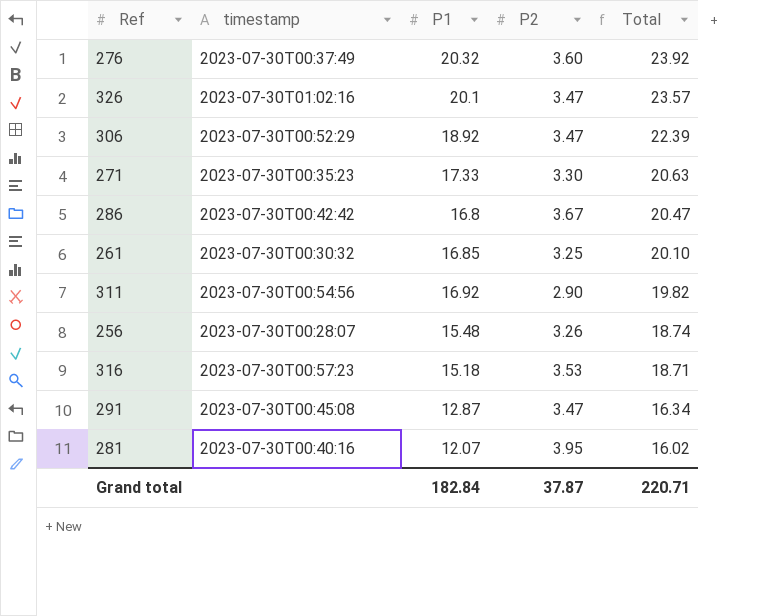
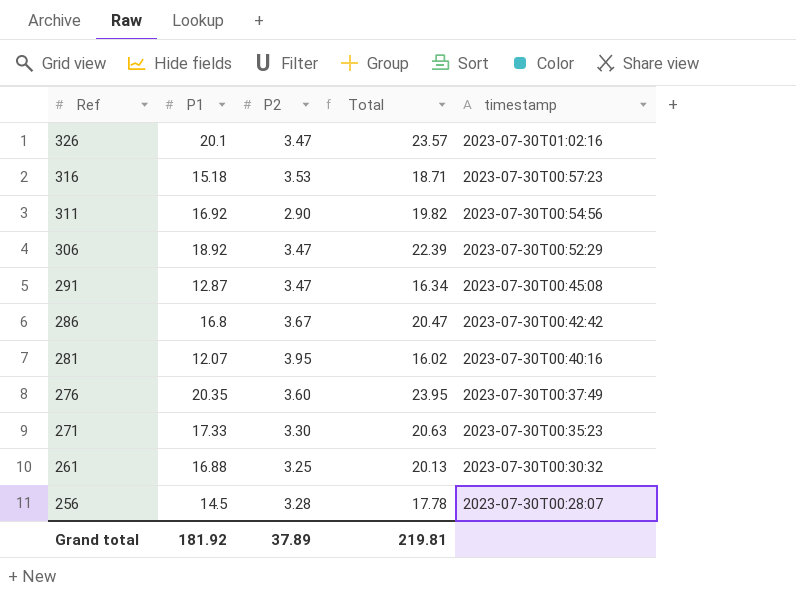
row order: Total descending -> Ref descending
column timestamp | position: 2 -> 5
276 | P1: 20.32 -> 20.35
276 | Total: 23.92 -> 23.95
261 | P1: 16.85 -> 16.88
261 | Total: 20.10 -> 20.13
256 | P1: 15.48 -> 14.5
256 | P2: 3.26 -> 3.28
256 | Total: 18.74 -> 17.78
Grand total | P1: 182.84 -> 181.92
Grand total | P2: 37.87 -> 37.89
Grand total | Total: 220.71 -> 219.81

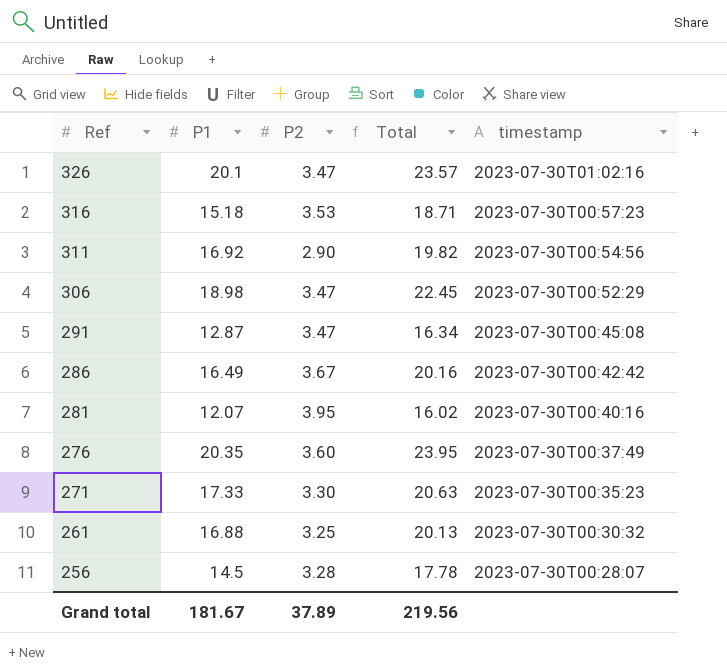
306 | P1: 18.92 -> 18.98
306 | Total: 22.39 -> 22.45
286 | P1: 16.8 -> 16.49
286 | Total: 20.47 -> 20.16
Grand total | P1: 181.92 -> 181.67
Grand total | Total: 219.81 -> 219.56

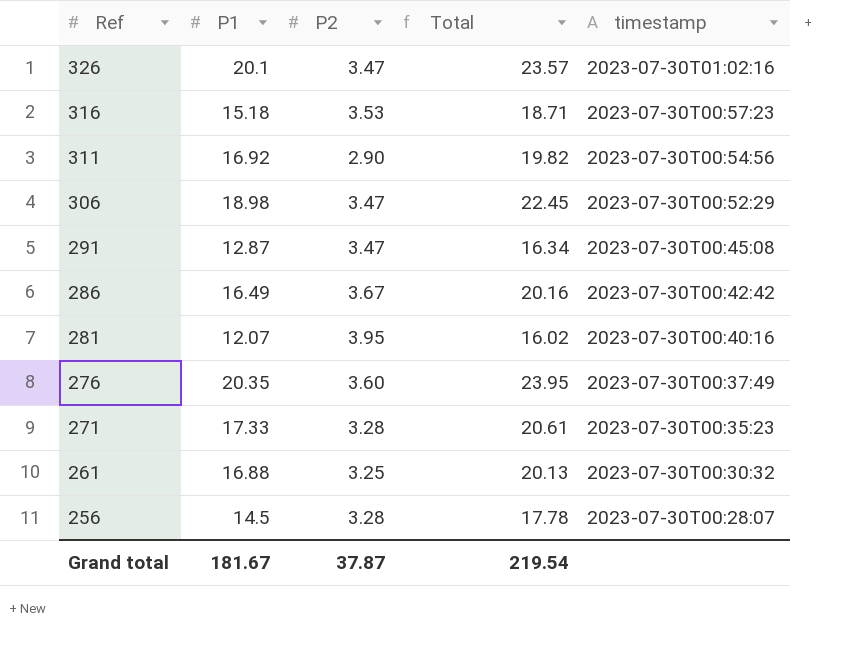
271 | P2: 3.30 -> 3.28
271 | Total: 20.63 -> 20.61
Grand total | P2: 37.89 -> 37.87
Grand total | Total: 219.56 -> 219.54

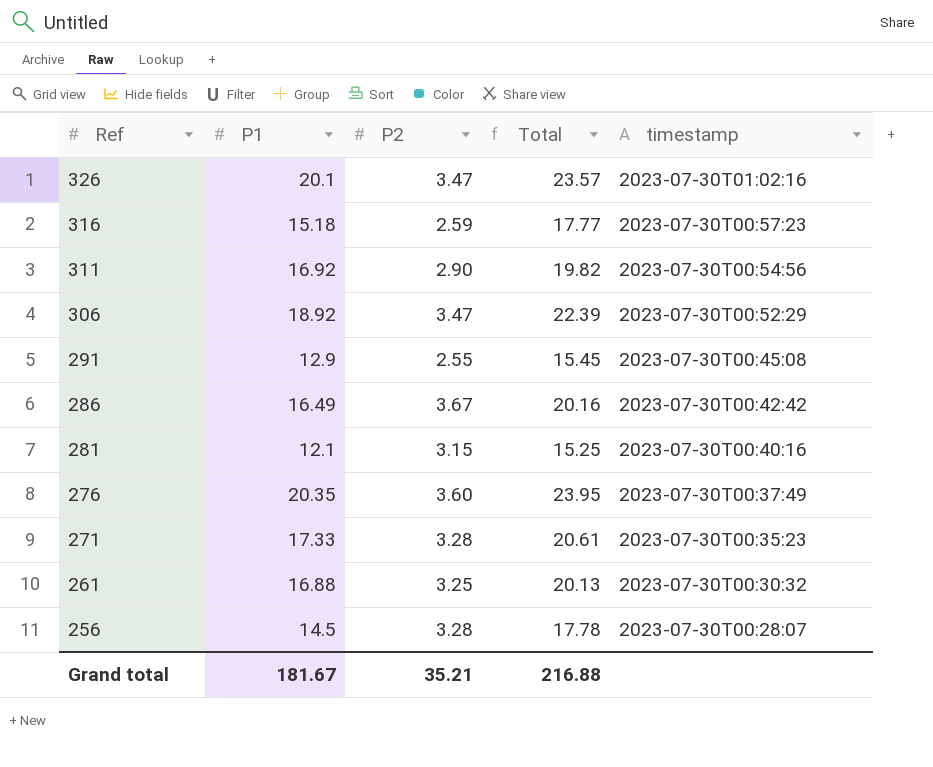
316 | P2: 3.53 -> 2.59
316 | Total: 18.71 -> 17.77
306 | P1: 18.98 -> 18.92
306 | Total: 22.45 -> 22.39
291 | P1: 12.87 -> 12.9
291 | P2: 3.47 -> 2.55
291 | Total: 16.34 -> 15.45
281 | P1: 12.07 -> 12.1
281 | P2: 3.95 -> 3.15
281 | Total: 16.02 -> 15.25
Grand total | P2: 37.87 -> 35.21
Grand total | Total: 219.54 -> 216.88

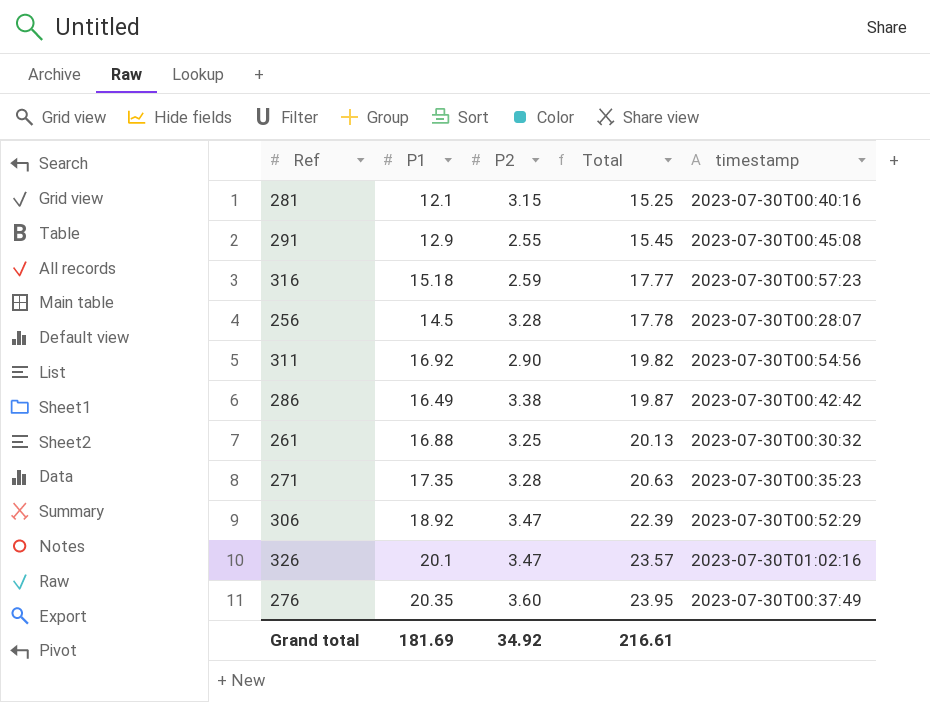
row order: Ref descending -> Total ascending
286 | P2: 3.67 -> 3.38
286 | Total: 20.16 -> 19.87
271 | P1: 17.33 -> 17.35
271 | Total: 20.61 -> 20.63
Grand total | P1: 181.67 -> 181.69
Grand total | P2: 35.21 -> 34.92
Grand total | Total: 216.88 -> 216.61

